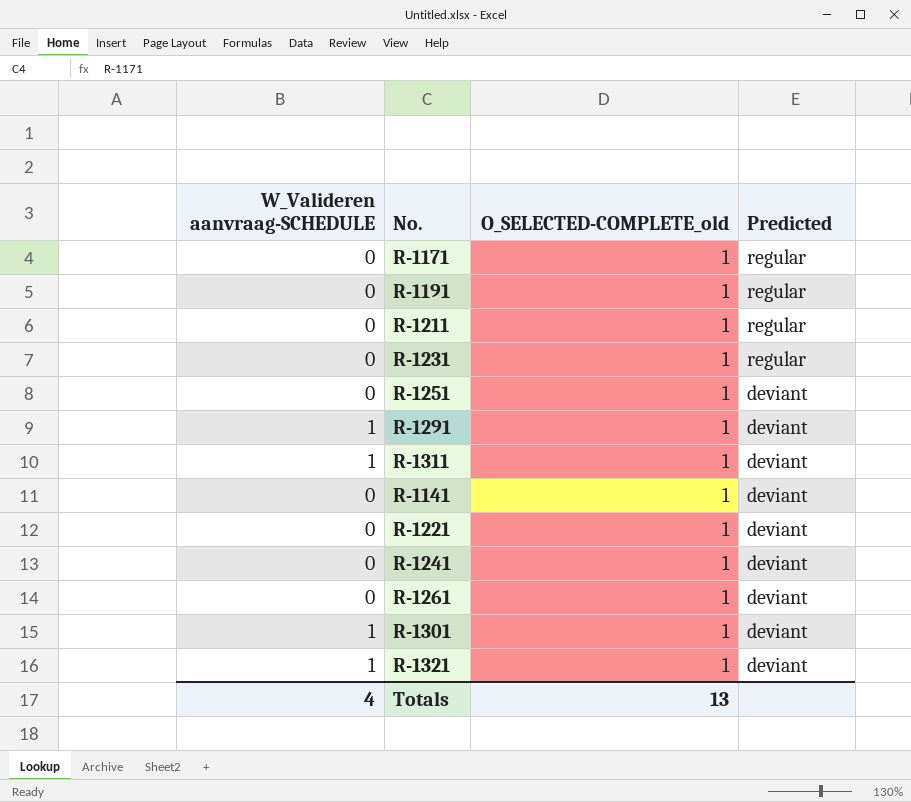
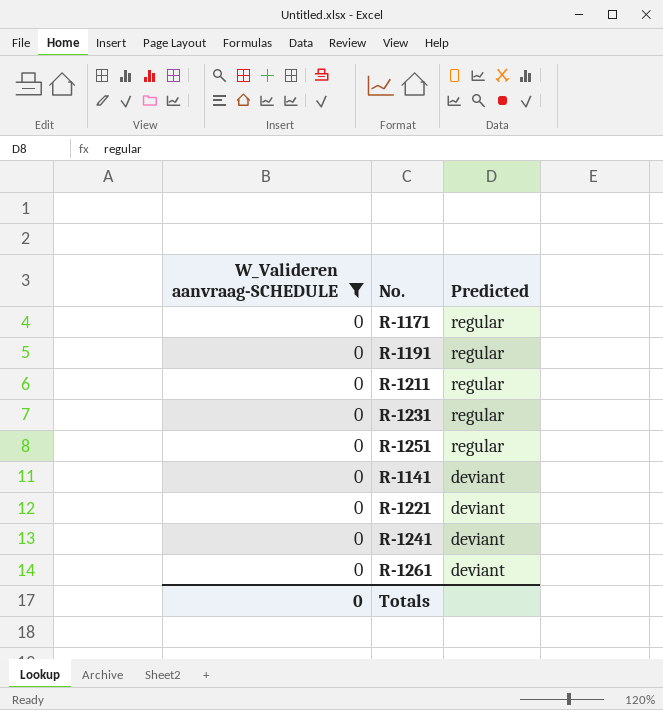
filter: none -> W_Valideren aanvraag-SCHEDULE = 0
column O_SELECTED-COMPLETE_old | position: 3 -> none
R-1251 | Predicted: deviant -> regular
Totals | W_Valideren aanvraag-SCHEDULE: 4 -> 0

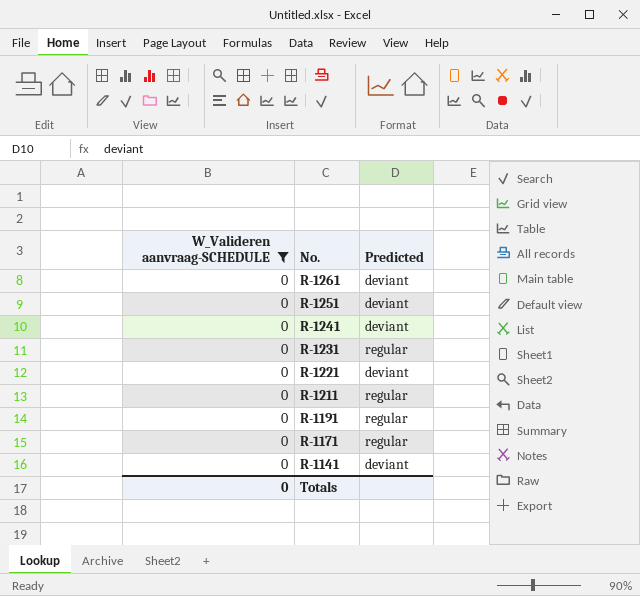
row order: Predicted descending -> No. descending
R-1251 | Predicted: regular -> deviant

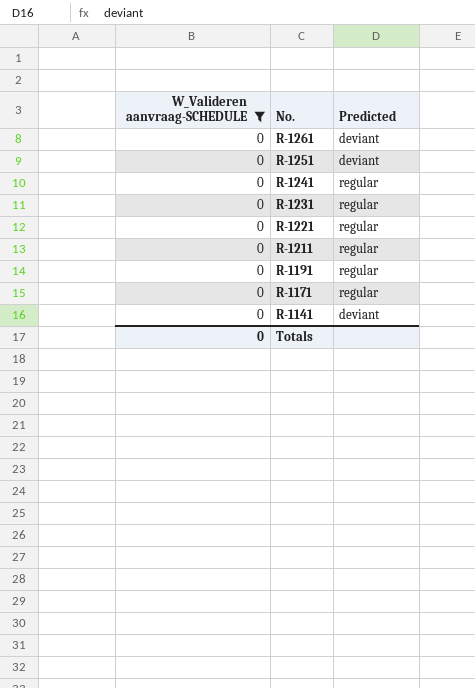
R-1241 | Predicted: deviant -> regular
R-1221 | Predicted: deviant -> regular

